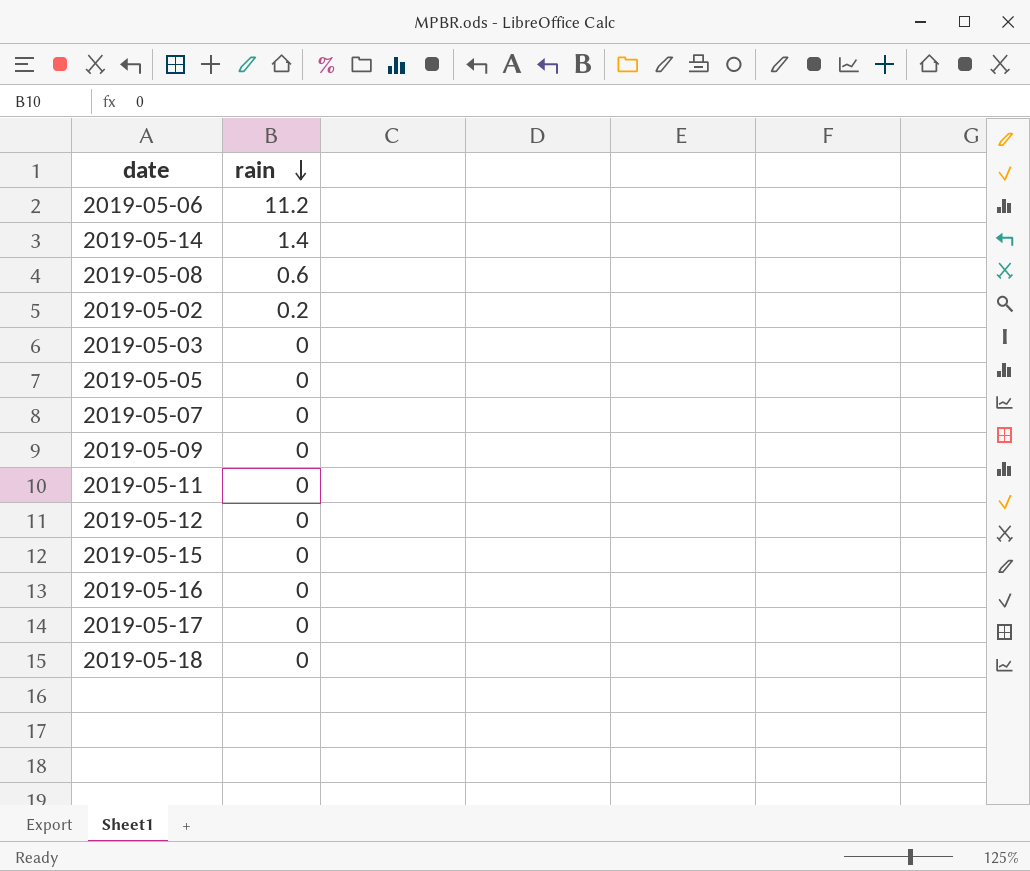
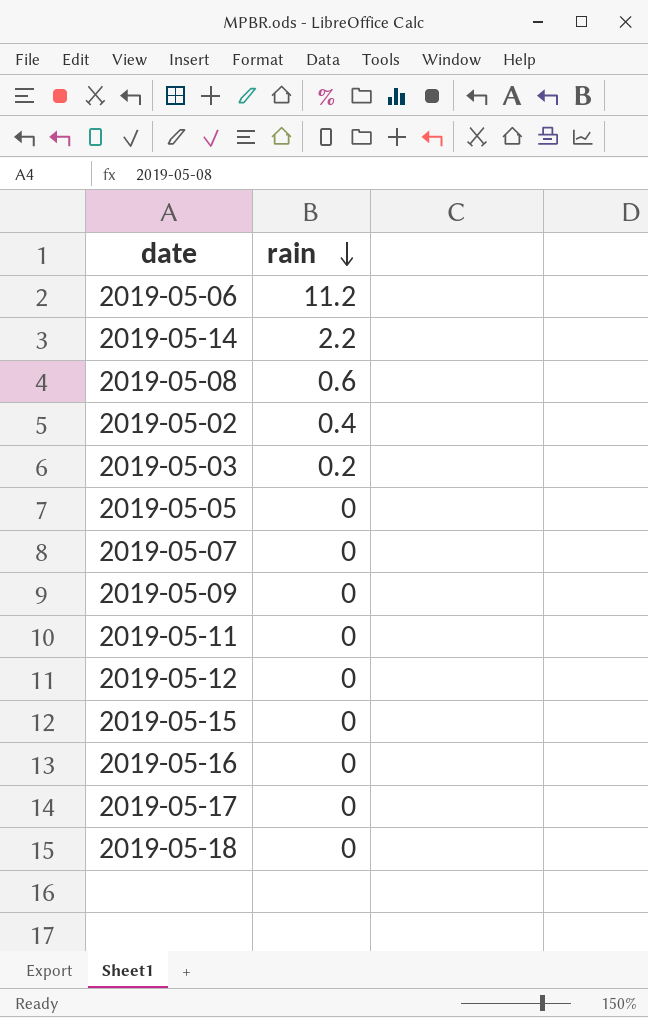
2019-05-14 | rain: 1.4 -> 2.2
2019-05-02 | rain: 0.2 -> 0.4
2019-05-03 | rain: 0 -> 0.2

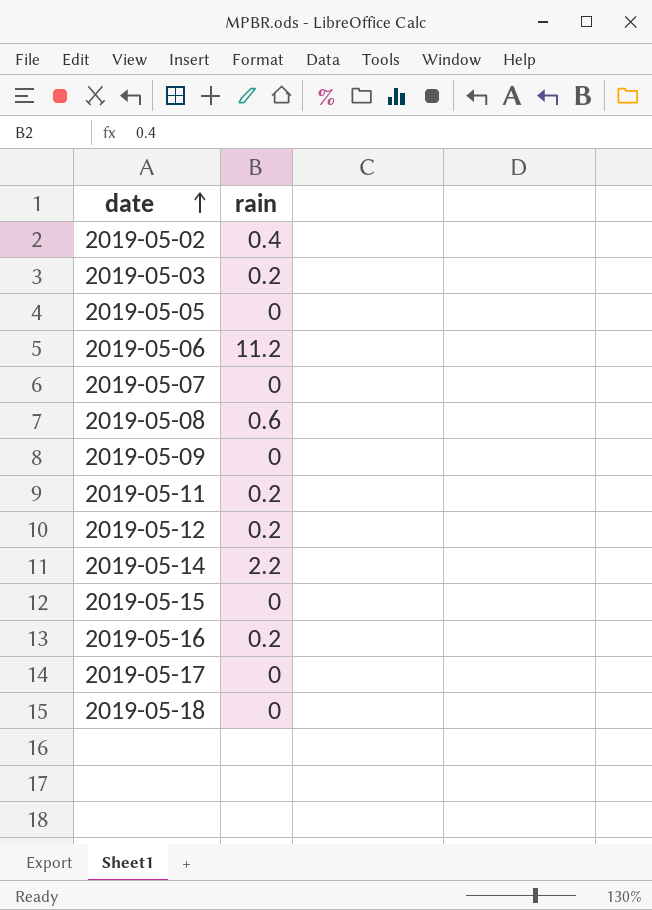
row order: rain descending -> date ascending
2019-05-11 | rain: 0 -> 0.2
2019-05-12 | rain: 0 -> 0.2
2019-05-16 | rain: 0 -> 0.2

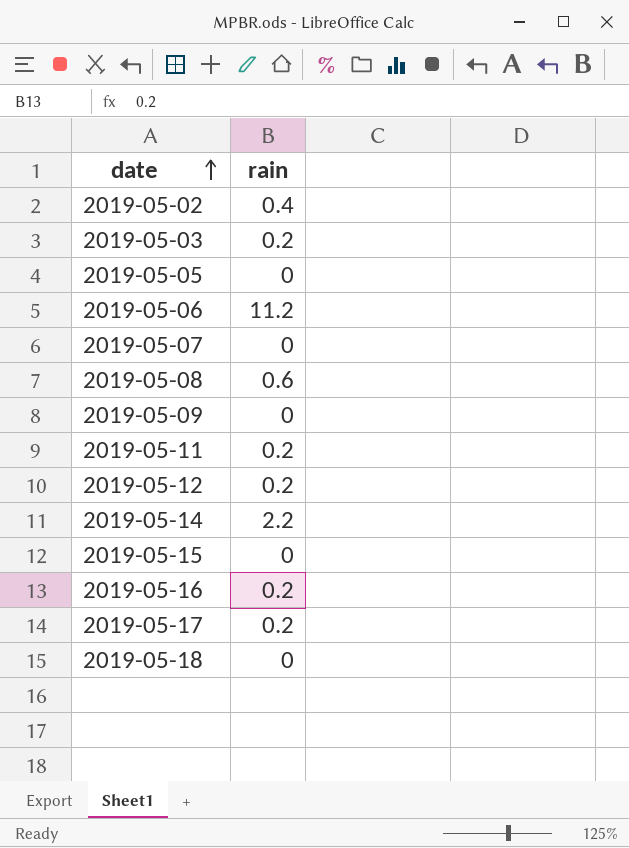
2019-05-17 | rain: 0 -> 0.2

